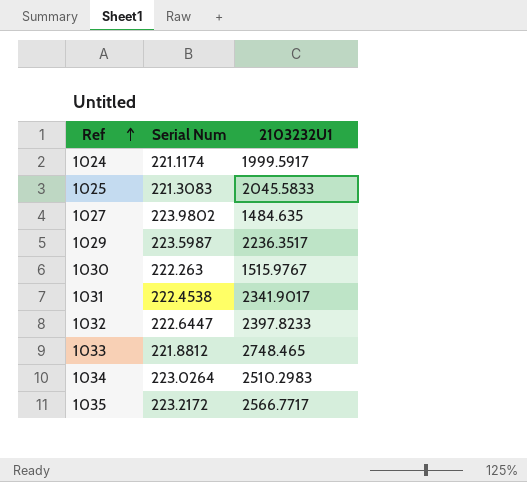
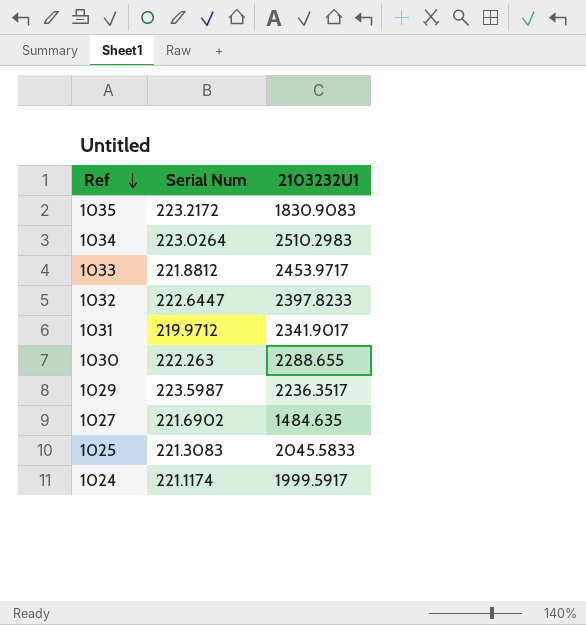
row order: Ref ascending -> Ref descending
1035 | 2103232U1: 2566.7717 -> 1830.9083
1033 | 2103232U1: 2748.465 -> 2453.9717
1031 | Serial Num: 222.4538 -> 219.9712
1030 | 2103232U1: 1515.9767 -> 2288.655
1027 | Serial Num: 223.9802 -> 221.6902

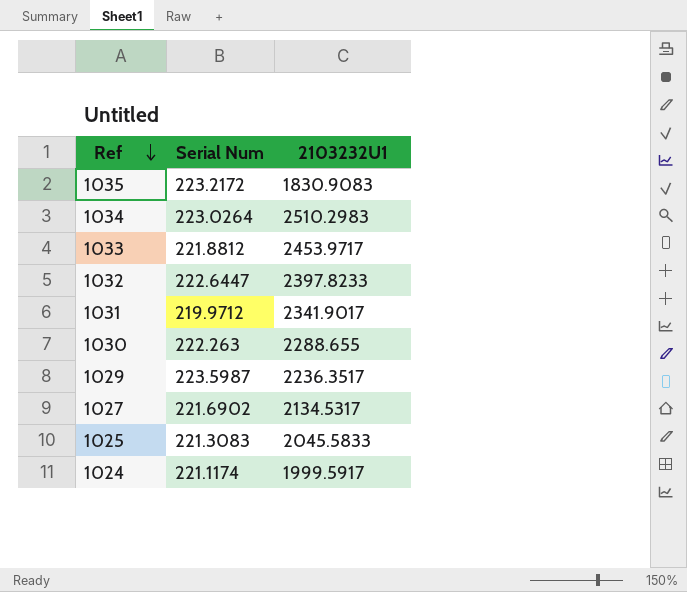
1027 | 2103232U1: 1484.635 -> 2134.5317

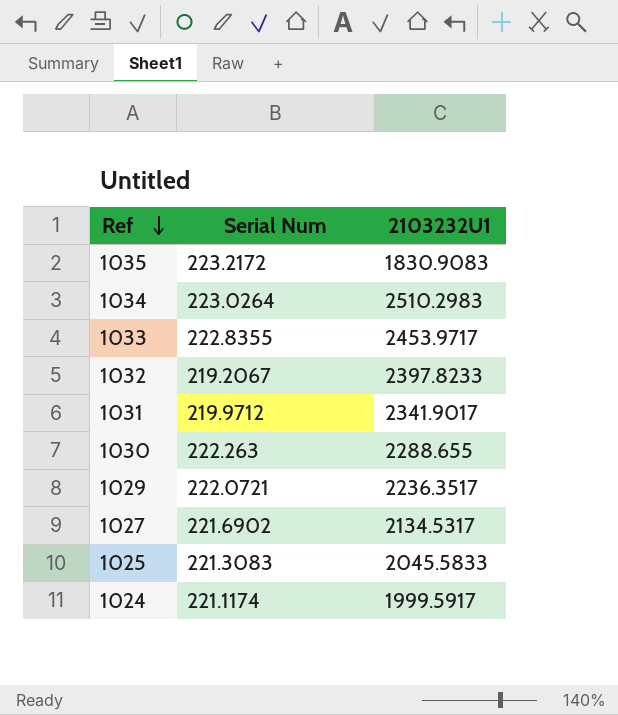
1033 | Serial Num: 221.8812 -> 222.8355
1032 | Serial Num: 222.6447 -> 219.2067
1029 | Serial Num: 223.5987 -> 222.0721

